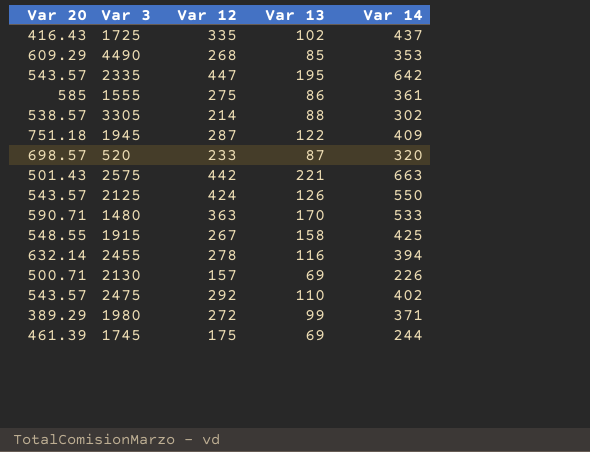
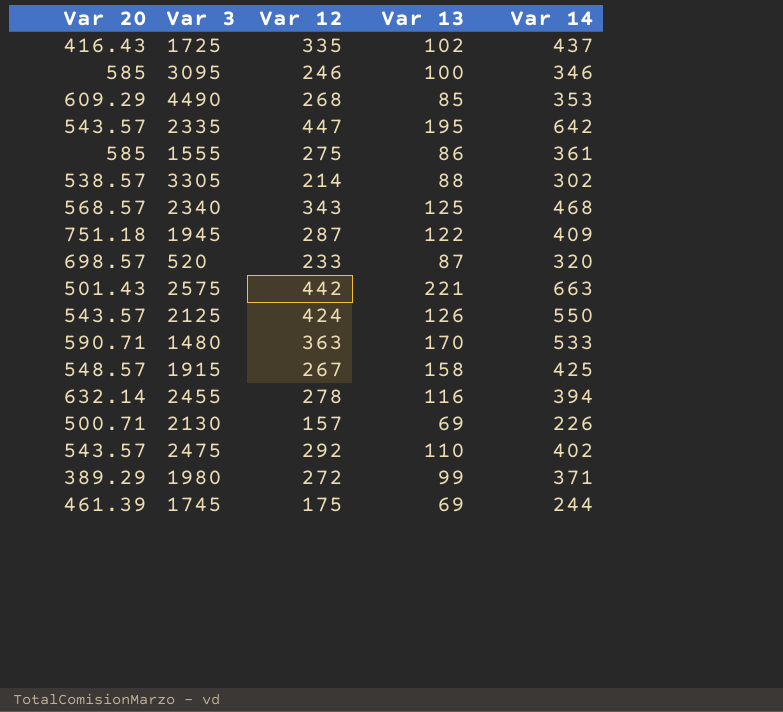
row 3095: none -> 585 | 246 | 100 | 346
row 2340: none -> 568.57 | 343 | 125 | 468
1915 | Var 20: 548.55 -> 548.57

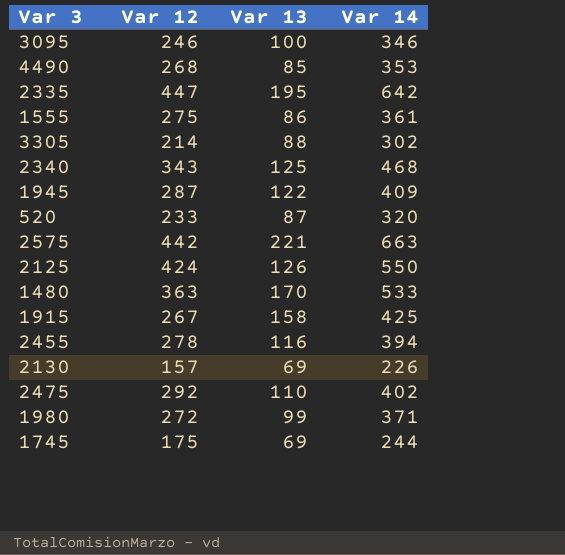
column Var 20 | position: 1 -> none
row 1725: 416.43 | 335 | 102 | 437 -> none

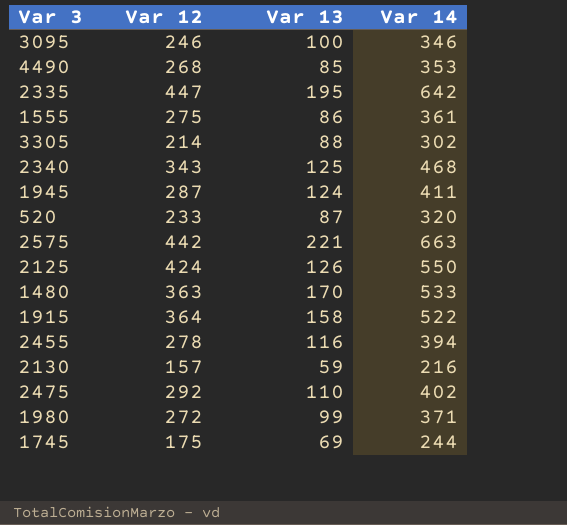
1945 | Var 13: 122 -> 124
1945 | Var 14: 409 -> 411
1915 | Var 12: 267 -> 364
1915 | Var 14: 425 -> 522
2130 | Var 13: 69 -> 59
2130 | Var 14: 226 -> 216

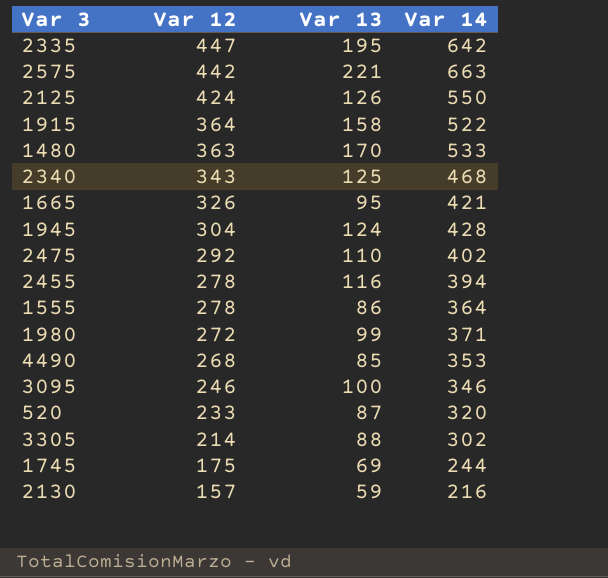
row order: none -> Var 12 descending
row 1665: none -> 326 | 95 | 421
1945 | Var 12: 287 -> 304
1945 | Var 14: 411 -> 428
1555 | Var 12: 275 -> 278
1555 | Var 14: 361 -> 364

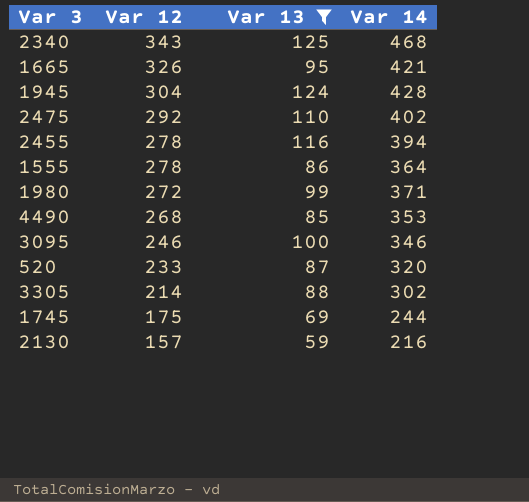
filter: none -> Var 13 <= 125

